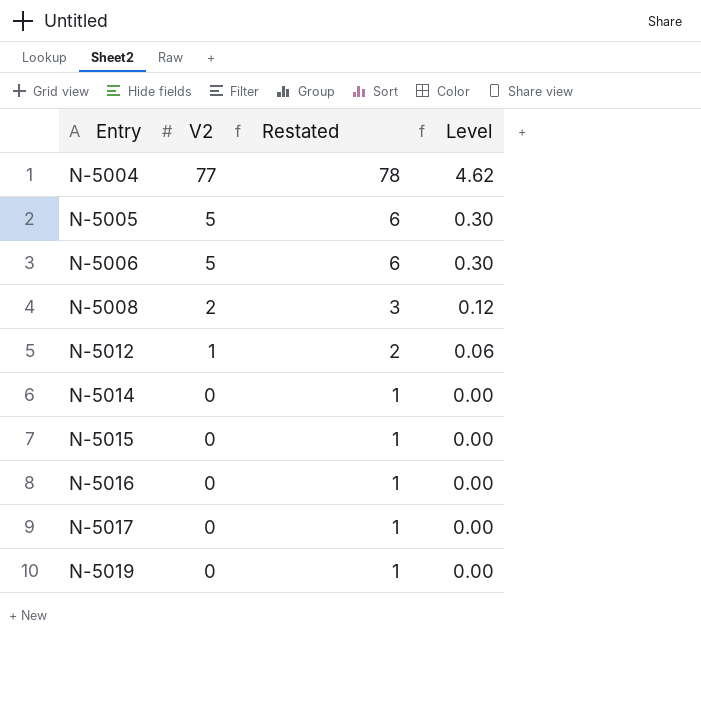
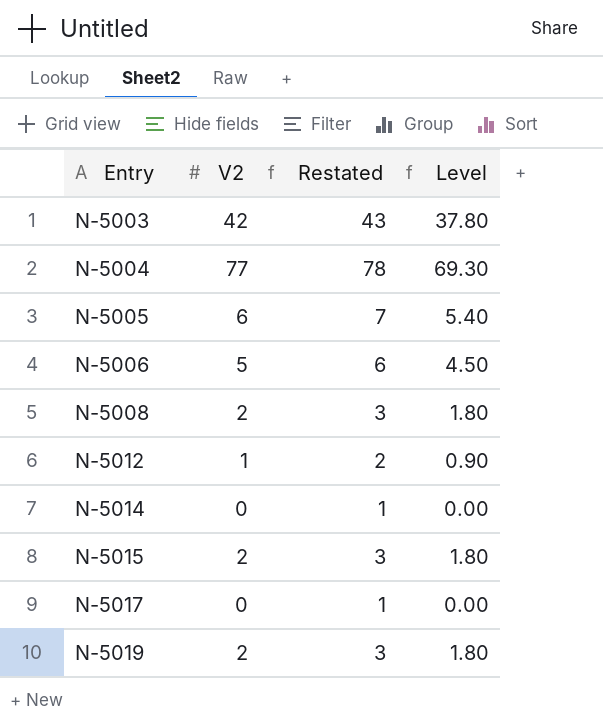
column Level | formula: [V2] * 0.06 -> [V2] * 0.9
row N-5016: 0 | 1 | 0.00 -> none
row N-5003: none -> 42 | 43 | 37.80
N-5005 | V2: 5 -> 6
N-5005 | Restated: 6 -> 7
N-5015 | V2: 0 -> 2
N-5015 | Restated: 1 -> 3
N-5019 | V2: 0 -> 2
N-5019 | Restated: 1 -> 3

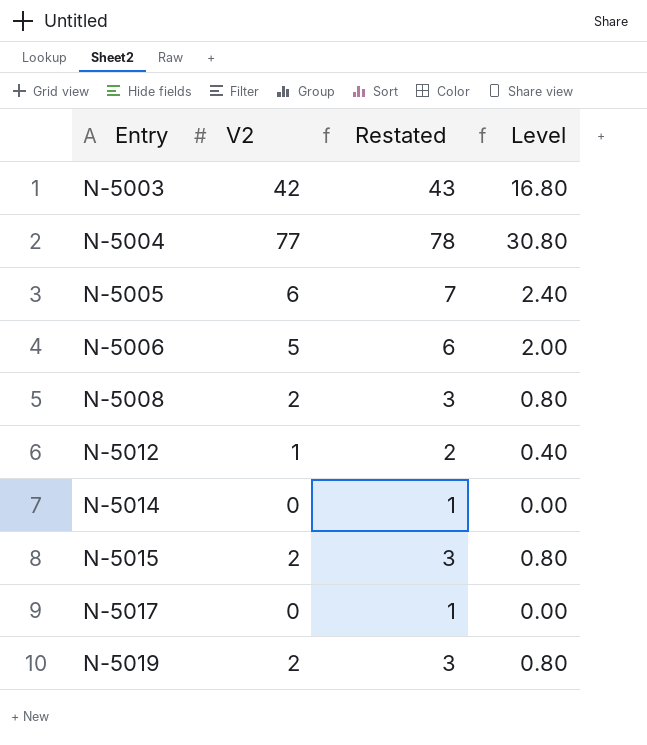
column Level | formula: [V2] * 0.9 -> [V2] * 0.4

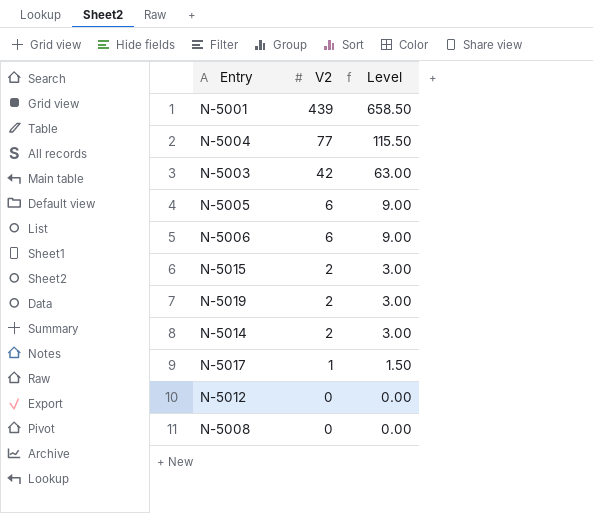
row order: Entry ascending -> V2 descending
column Restated | formula: [V2] + 1 -> none
column Level | formula: [V2] * 0.4 -> [V2] * 1.5
row N-5001: none -> 439 | 658.50
N-5006 | V2: 5 -> 6
N-5014 | V2: 0 -> 2
N-5017 | V2: 0 -> 1
N-5012 | V2: 1 -> 0
N-5008 | V2: 2 -> 0

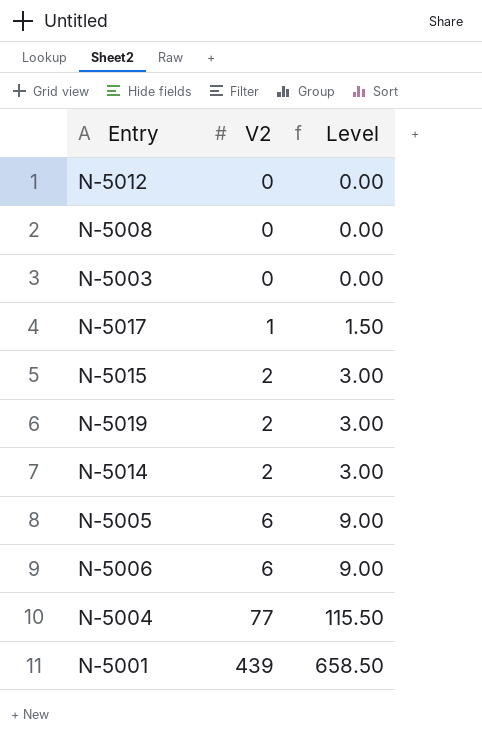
row order: V2 descending -> V2 ascending
N-5003 | V2: 42 -> 0
N-5003 | Level: 63.00 -> 0.00

